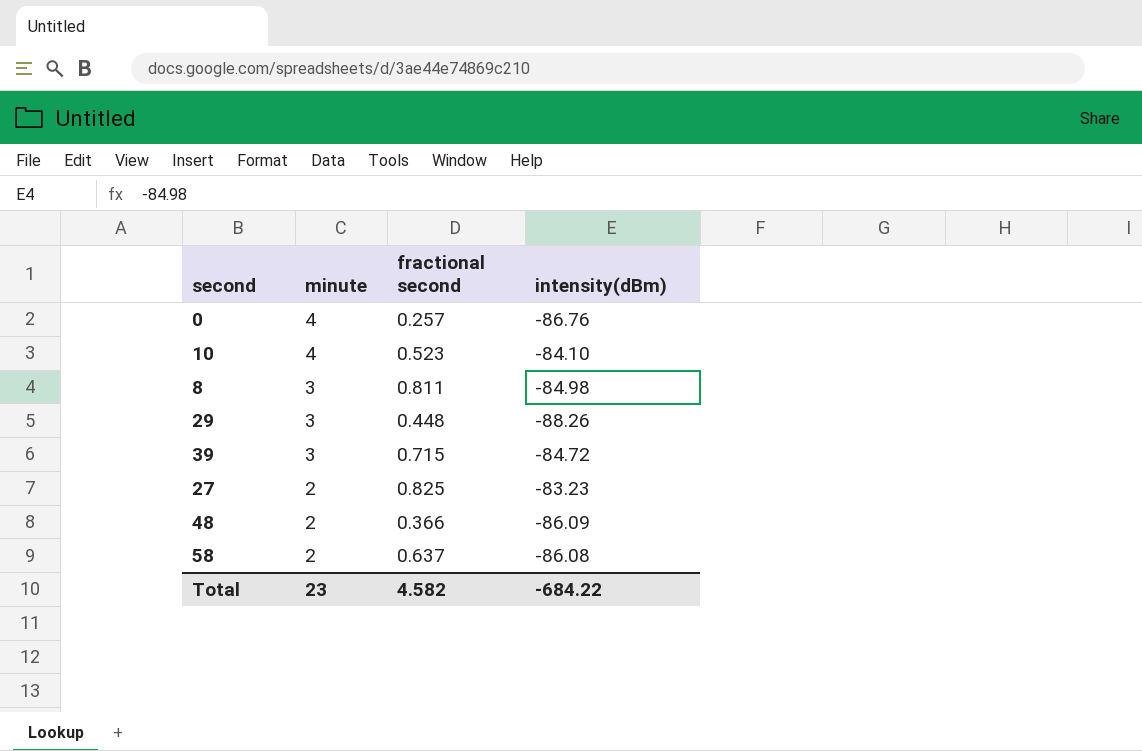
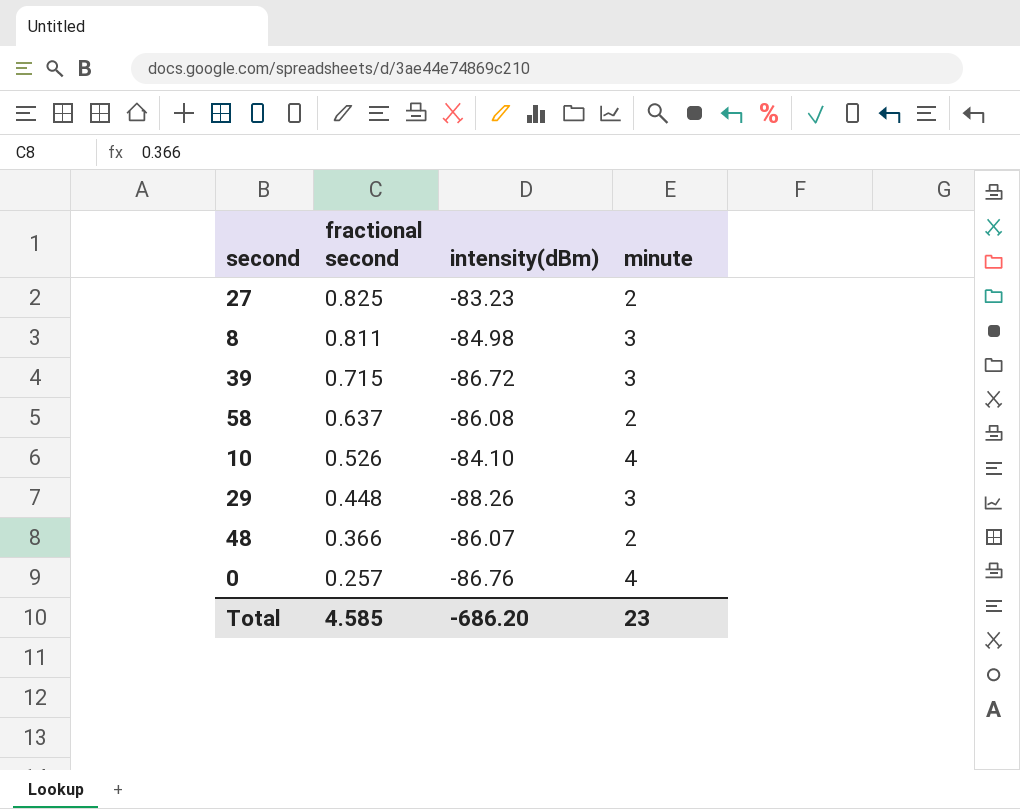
row order: minute descending -> fractional second descending
column minute | position: 2 -> 4
39 | intensity(dBm): -84.72 -> -86.72
10 | fractional second: 0.523 -> 0.526
48 | intensity(dBm): -86.09 -> -86.07
Total | fractional second: 4.582 -> 4.585
Total | intensity(dBm): -684.22 -> -686.20

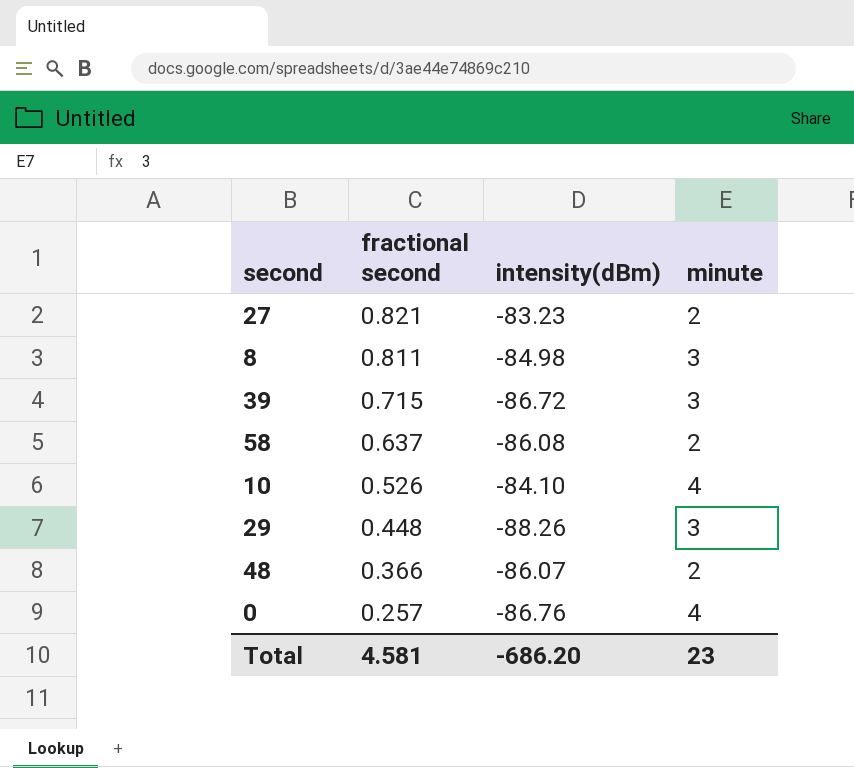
27 | fractional second: 0.825 -> 0.821
Total | fractional second: 4.585 -> 4.581

